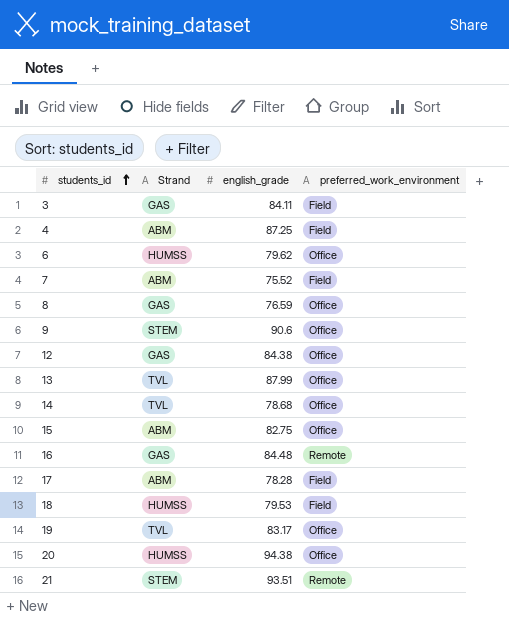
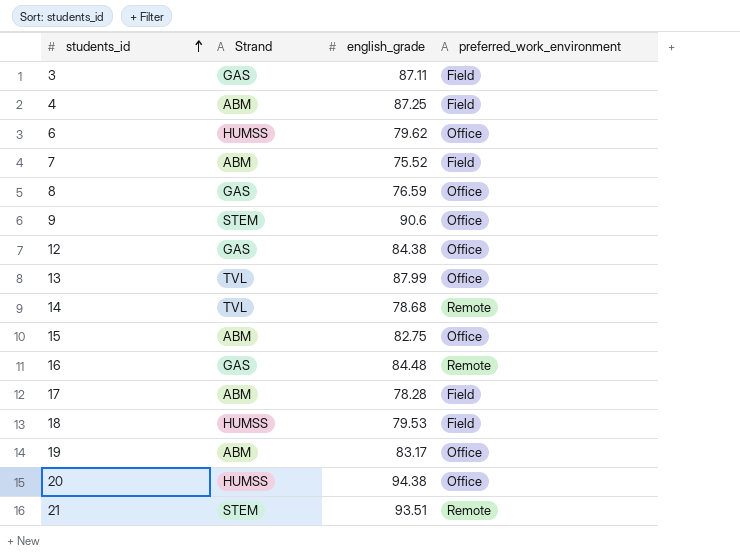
3 | english_grade: 84.11 -> 87.11
14 | preferred_work_environment: Office -> Remote
19 | Strand: TVL -> ABM

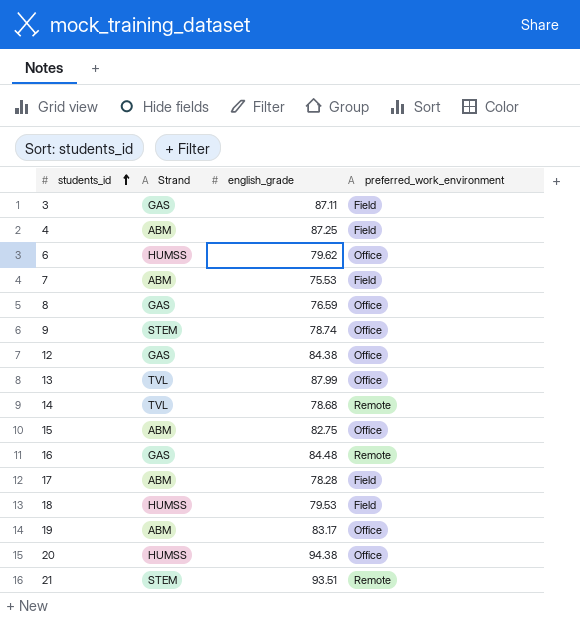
7 | english_grade: 75.52 -> 75.53
9 | english_grade: 90.6 -> 78.74

